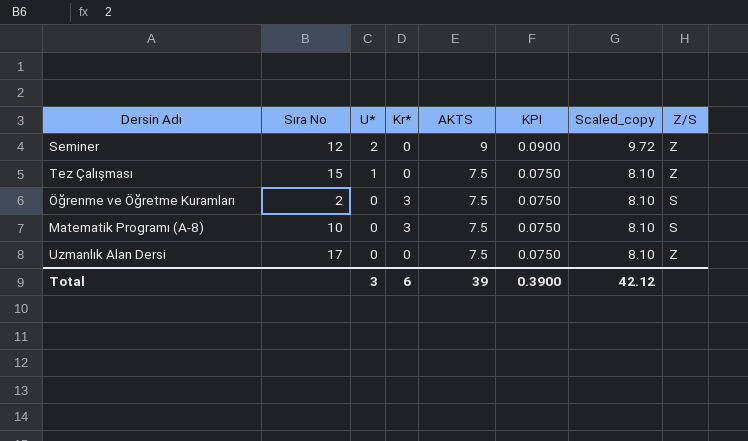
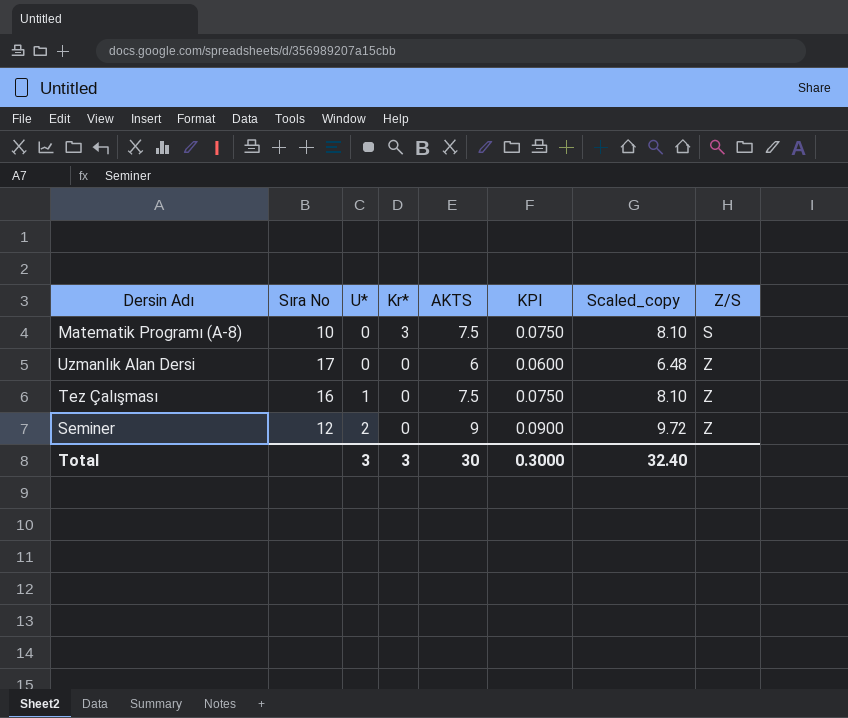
row order: U* descending -> U* ascending
row Öğrenme ve Öğretme Kuramları: 2 | 0 | 3 | 7.5 | 0.0750 | 8.10 | S -> none
Uzmanlık Alan Dersi | AKTS: 7.5 -> 6
Uzmanlık Alan Dersi | KPI: 0.0750 -> 0.0600
Uzmanlık Alan Dersi | Scaled_copy: 8.10 -> 6.48
Tez Çalışması | Sıra No: 15 -> 16
Total | Kr*: 6 -> 3
Total | AKTS: 39 -> 30
Total | KPI: 0.3900 -> 0.3000
Total | Scaled_copy: 42.12 -> 32.40

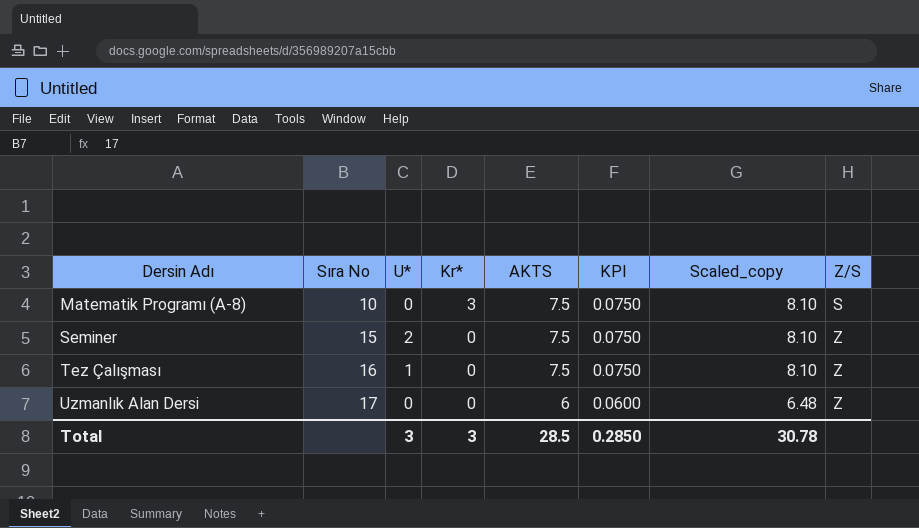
row order: U* ascending -> Dersin Adı ascending
Seminer | Sıra No: 12 -> 15
Seminer | AKTS: 9 -> 7.5
Seminer | KPI: 0.0900 -> 0.0750
Seminer | Scaled_copy: 9.72 -> 8.10
Total | AKTS: 30 -> 28.5
Total | KPI: 0.3000 -> 0.2850
Total | Scaled_copy: 32.40 -> 30.78

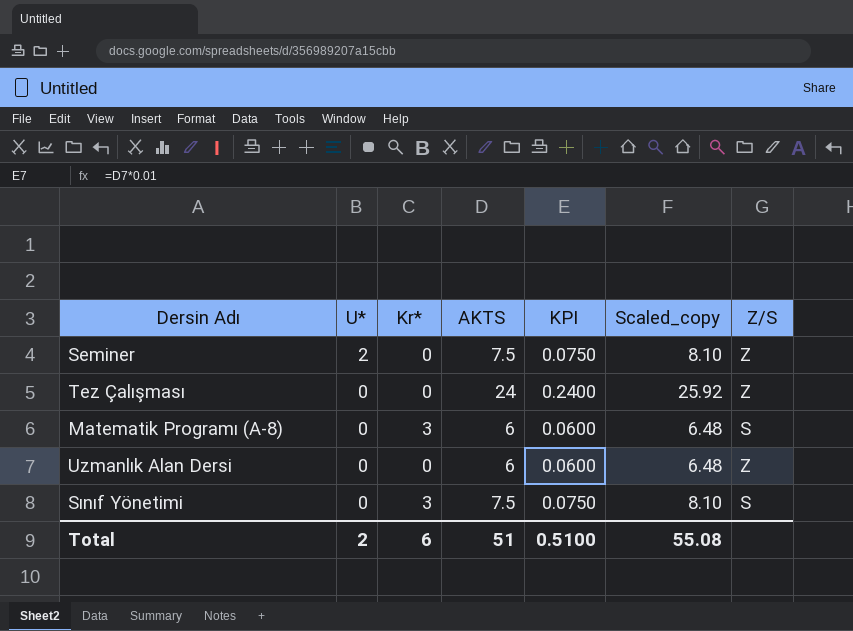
row order: Dersin Adı ascending -> U* descending
column Sıra No | position: 2 -> none
Tez Çalışması | U*: 1 -> 0
Tez Çalışması | AKTS: 7.5 -> 24
Tez Çalışması | KPI: 0.0750 -> 0.2400
Tez Çalışması | Scaled_copy: 8.10 -> 25.92
Matematik Programı (A-8) | AKTS: 7.5 -> 6
Matematik Programı (A-8) | KPI: 0.0750 -> 0.0600
Matematik Programı (A-8) | Scaled_copy: 8.10 -> 6.48
row Sınıf Yönetimi: none -> 0 | 3 | 7.5 | 0.0750 | 8.10 | S
Total | U*: 3 -> 2
Total | Kr*: 3 -> 6
Total | AKTS: 28.5 -> 51
Total | KPI: 0.2850 -> 0.5100
Total | Scaled_copy: 30.78 -> 55.08

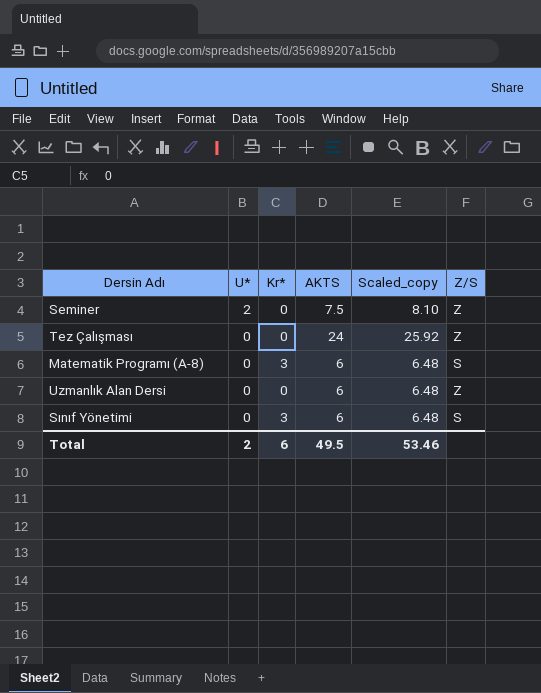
column KPI | formula: [AKTS] * 0.01 -> none
Sınıf Yönetimi | AKTS: 7.5 -> 6
Sınıf Yönetimi | Scaled_copy: 8.10 -> 6.48
Total | AKTS: 51 -> 49.5
Total | Scaled_copy: 55.08 -> 53.46

